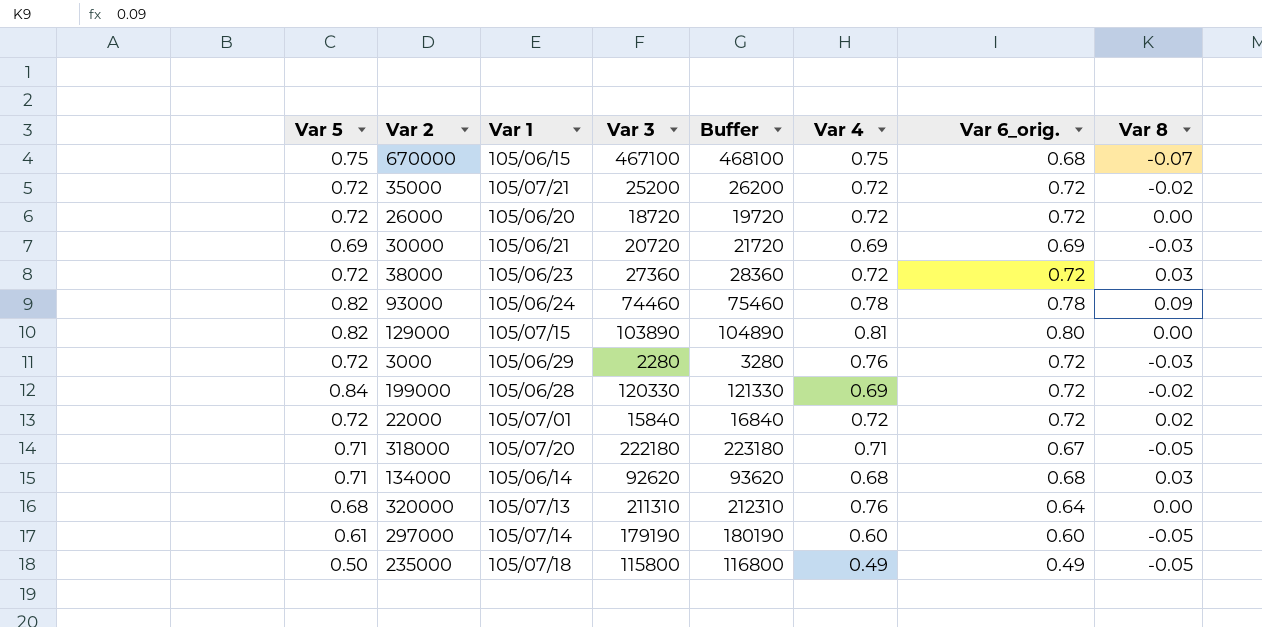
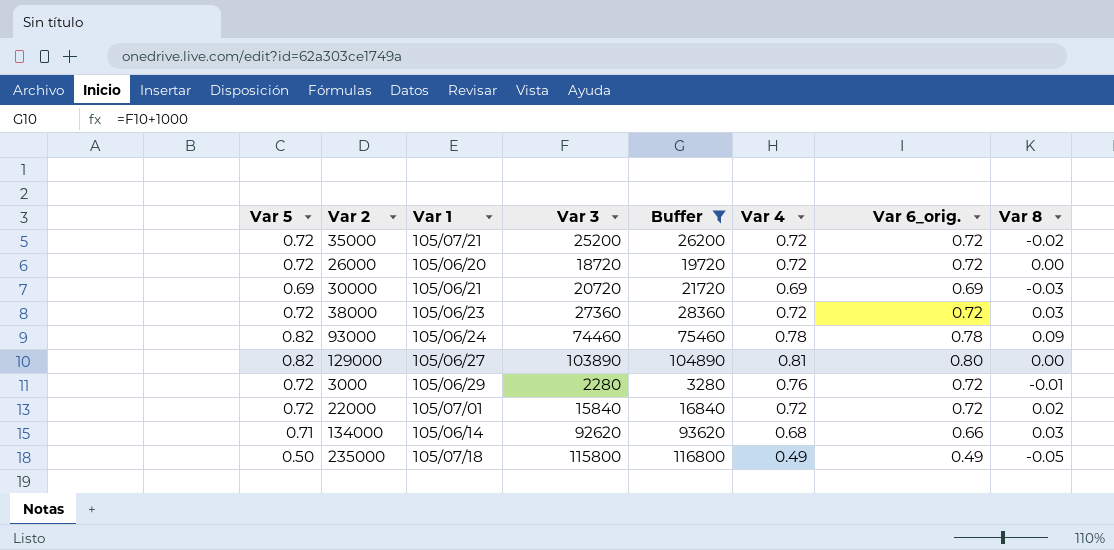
filter: none -> Buffer <= 116800
129000 | Var 1: 105/07/15 -> 105/06/27
3000 | Var 8: -0.03 -> -0.01
134000 | Var 6_orig.: 0.68 -> 0.66

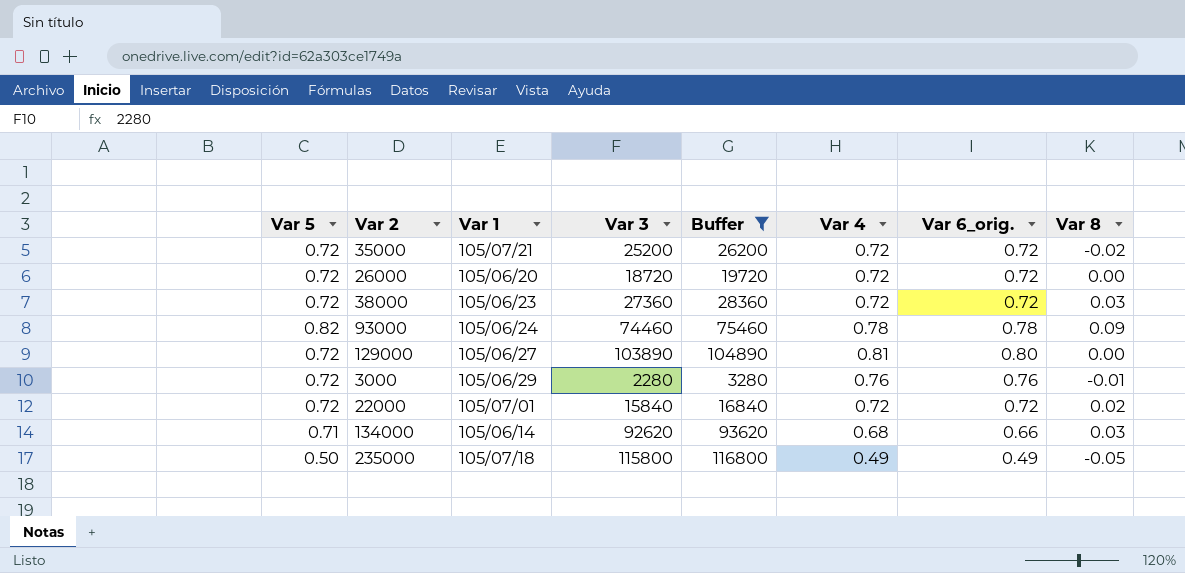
row 30000: 0.69 | 105/06/21 | 20720 | 21720 | 0.69 | 0.69 | -0.03 -> none
129000 | Var 5: 0.82 -> 0.72
3000 | Var 6_orig.: 0.72 -> 0.76

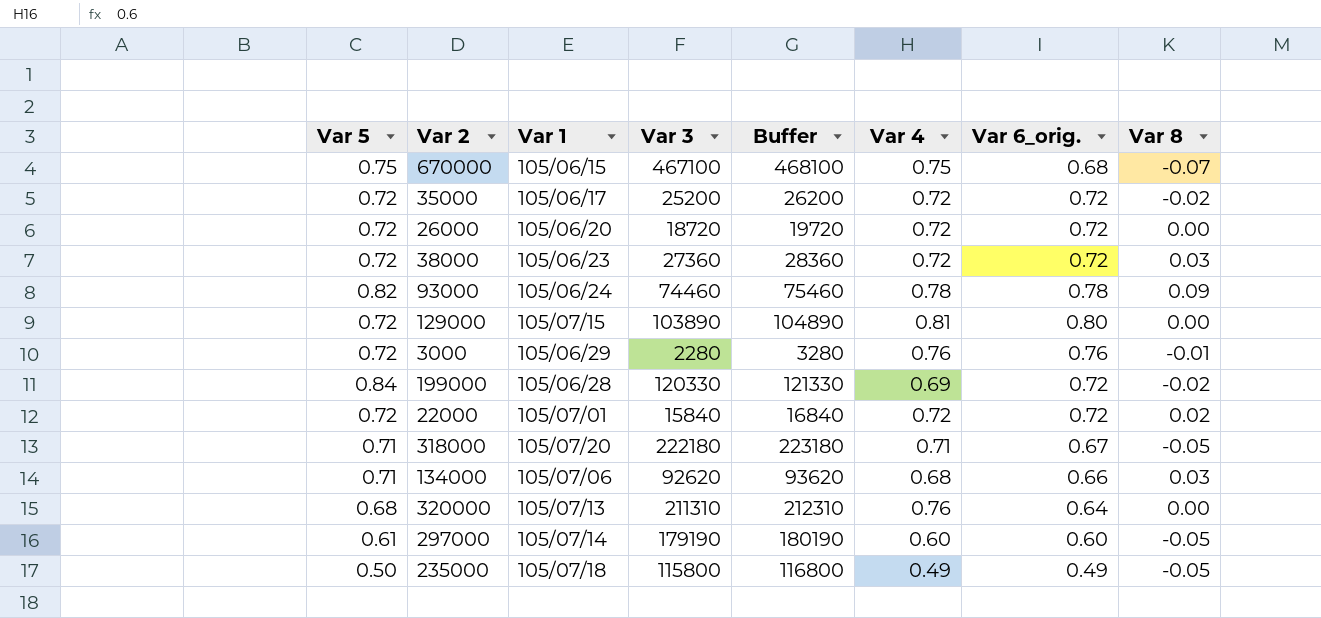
filter: Buffer <= 116800 -> none
35000 | Var 1: 105/07/21 -> 105/06/17
129000 | Var 1: 105/06/27 -> 105/07/15
134000 | Var 1: 105/06/14 -> 105/07/06

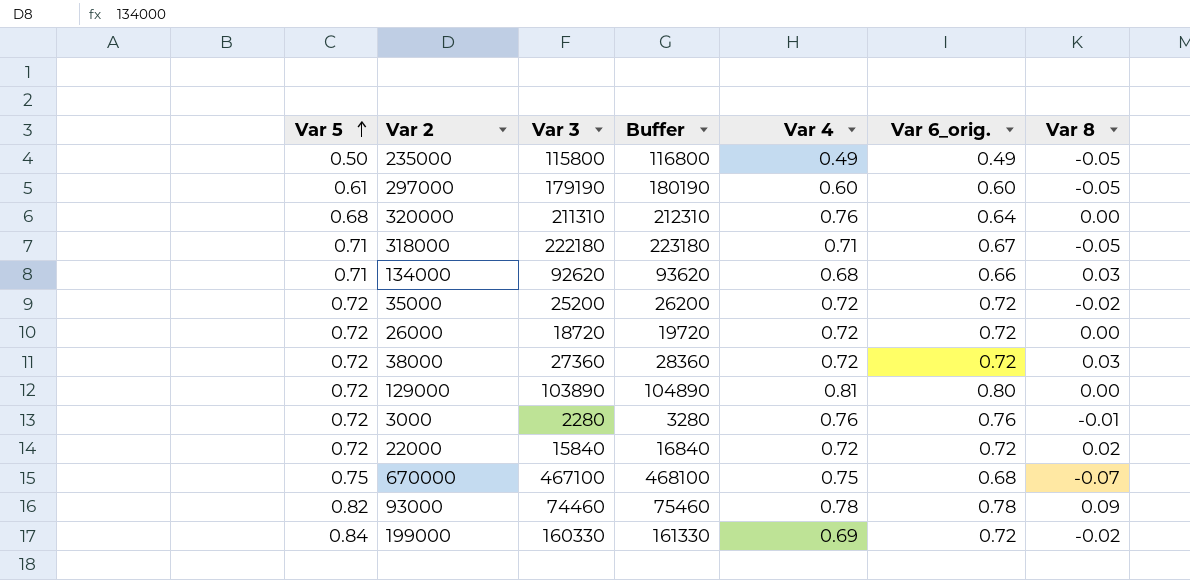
row order: none -> Var 5 ascending
column Var 1 | position: 3 -> none
199000 | Var 3: 120330 -> 160330
199000 | Buffer: 121330 -> 161330

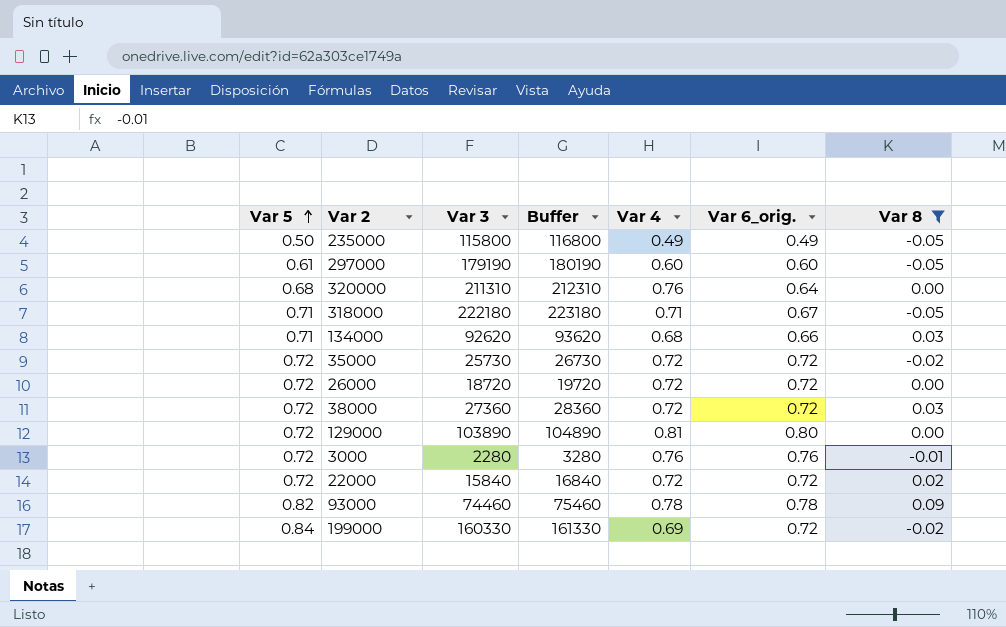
filter: none -> Var 8 != -0.07
35000 | Var 3: 25200 -> 25730
35000 | Buffer: 26200 -> 26730

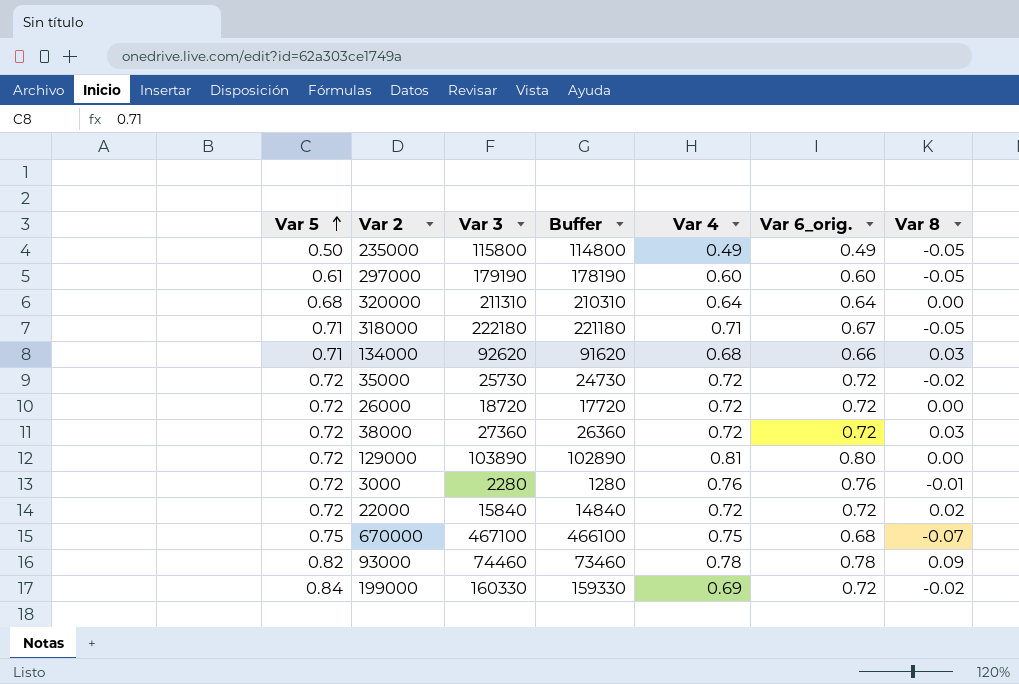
filter: Var 8 != -0.07 -> none
column Buffer | formula: [Var 3] + 1000 -> [Var 3] - 1000
320000 | Var 4: 0.76 -> 0.64

